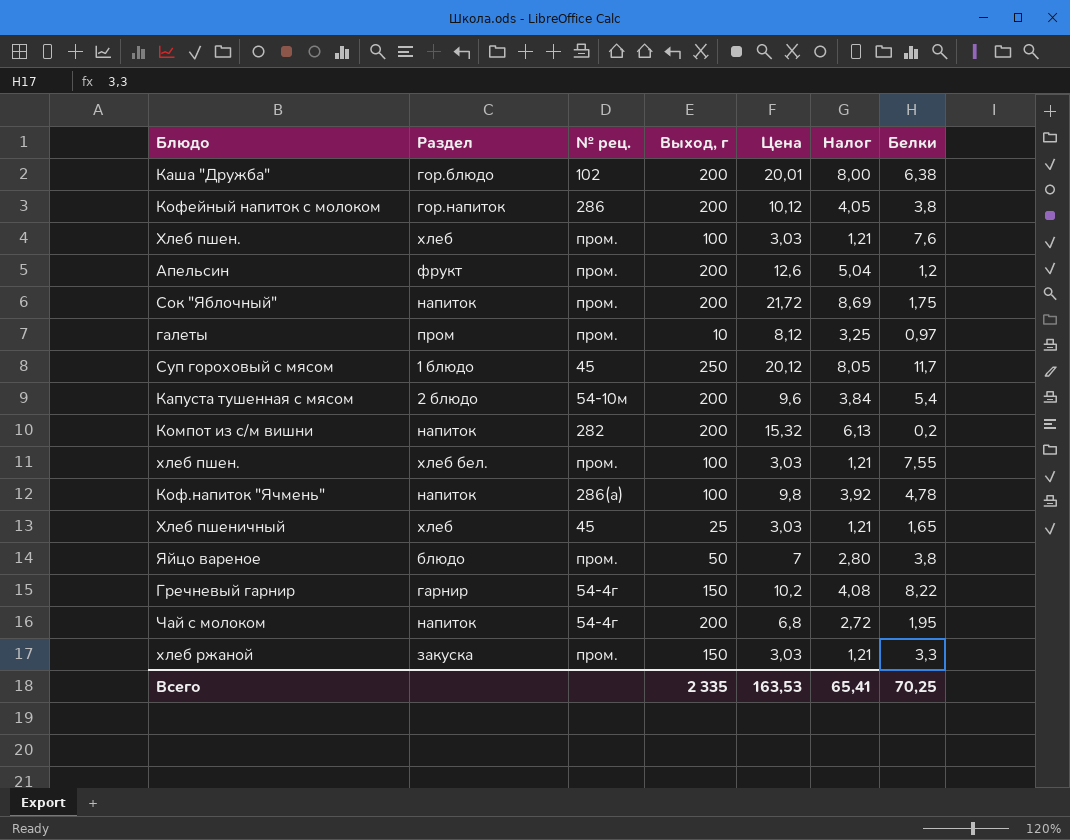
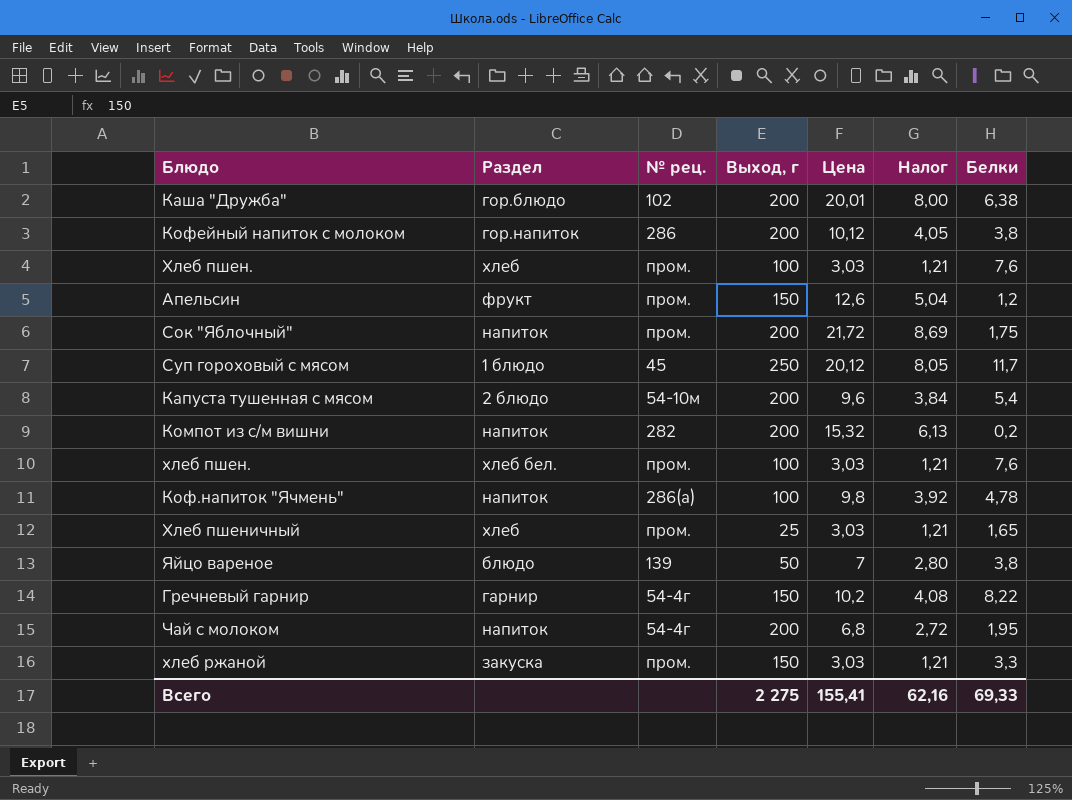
row галеты: пром | пром. | 10 | 8,12 | 3,25 | 0,97 -> none
Апельсин | Выход, г: 200 -> 150
хлеб пшен. | Белки: 7,55 -> 7,6
Хлеб пшеничный | № рец.: 45 -> пром.
Яйцо вареное | № рец.: пром. -> 139
Всего | Выход, г: 2 335 -> 2 275
Всего | Цена: 163,53 -> 155,41
Всего | Налог: 65,41 -> 62,16
Всего | Белки: 70,25 -> 69,33

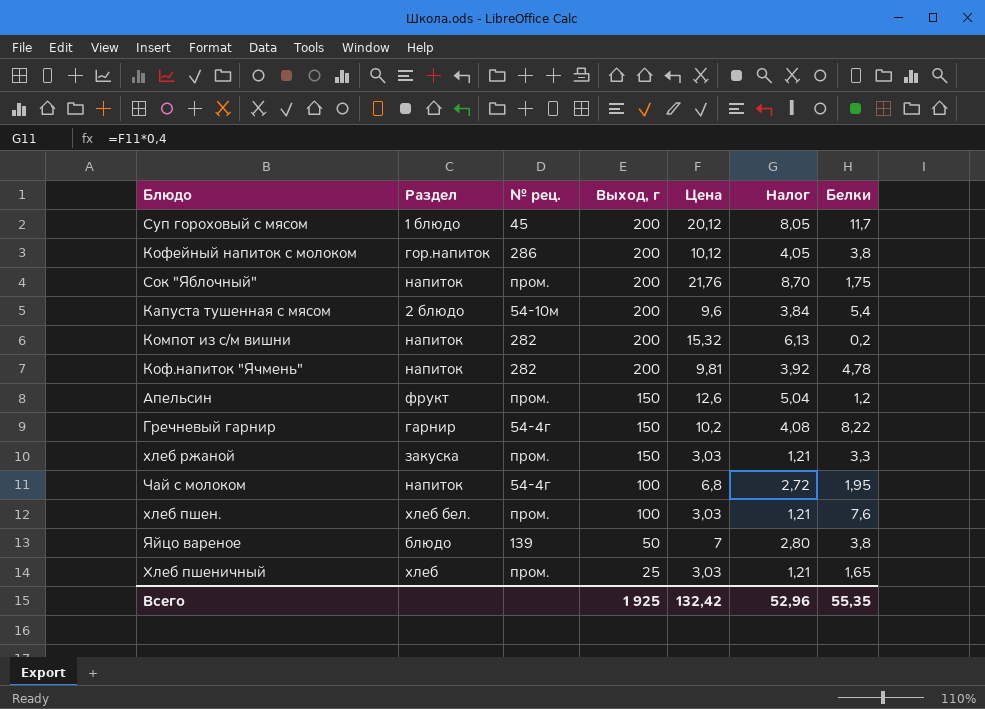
row order: none -> Выход, г descending
row Каша "Дружба": гор.блюдо | 102 | 200 | 20,01 | 8,00 | 6,38 -> none
row Хлеб пшен.: хлеб | пром. | 100 | 3,03 | 1,21 | 7,6 -> none
Суп гороховый с мясом | Выход, г: 250 -> 200
Сок "Яблочный" | Цена: 21,72 -> 21,76
Сок "Яблочный" | Налог: 8,69 -> 8,70
Коф.напиток "Ячмень" | № рец.: 286(а) -> 282
Коф.напиток "Ячмень" | Выход, г: 100 -> 200
Коф.напиток "Ячмень" | Цена: 9,8 -> 9,81
Чай с молоком | Выход, г: 200 -> 100
Всего | Выход, г: 2 275 -> 1 925
Всего | Цена: 155,41 -> 132,42
Всего | Налог: 62,16 -> 52,96
Всего | Белки: 69,33 -> 55,35

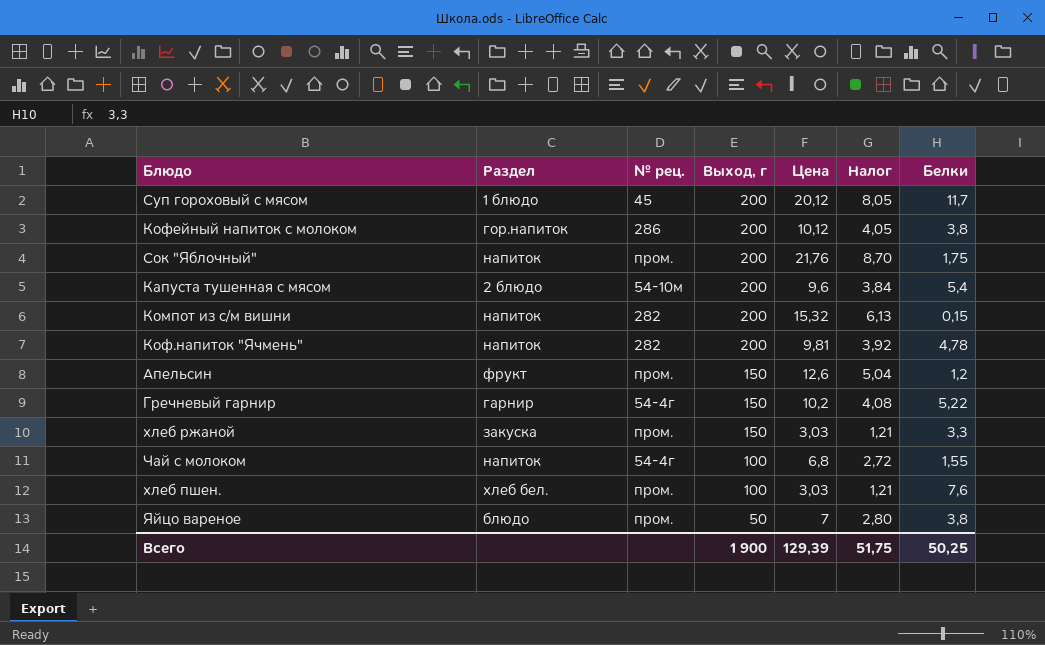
row Хлеб пшеничный: хлеб | пром. | 25 | 3,03 | 1,21 | 1,65 -> none
Компот из с/м вишни | Белки: 0,2 -> 0,15
Гречневый гарнир | Белки: 8,22 -> 5,22
Чай с молоком | Белки: 1,95 -> 1,55
Яйцо вареное | № рец.: 139 -> пром.
Всего | Выход, г: 1 925 -> 1 900
Всего | Цена: 132,42 -> 129,39
Всего | Налог: 52,96 -> 51,75
Всего | Белки: 55,35 -> 50,25

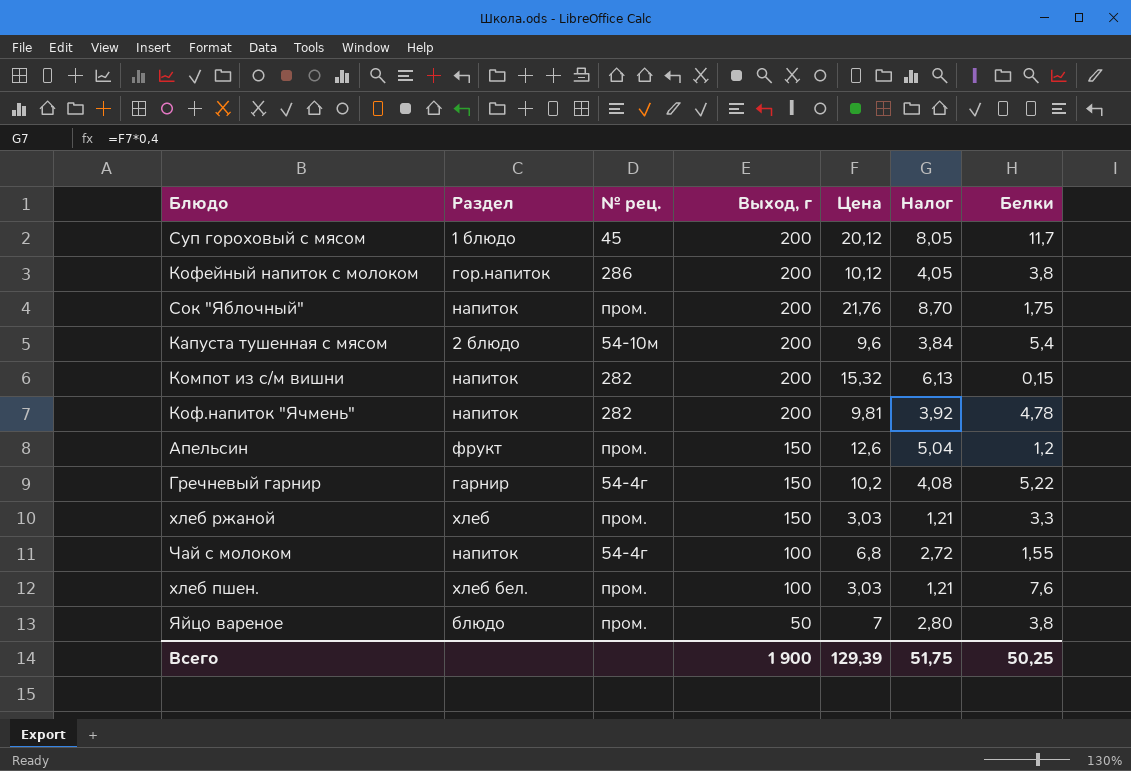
хлеб ржаной | Раздел: закуска -> хлеб

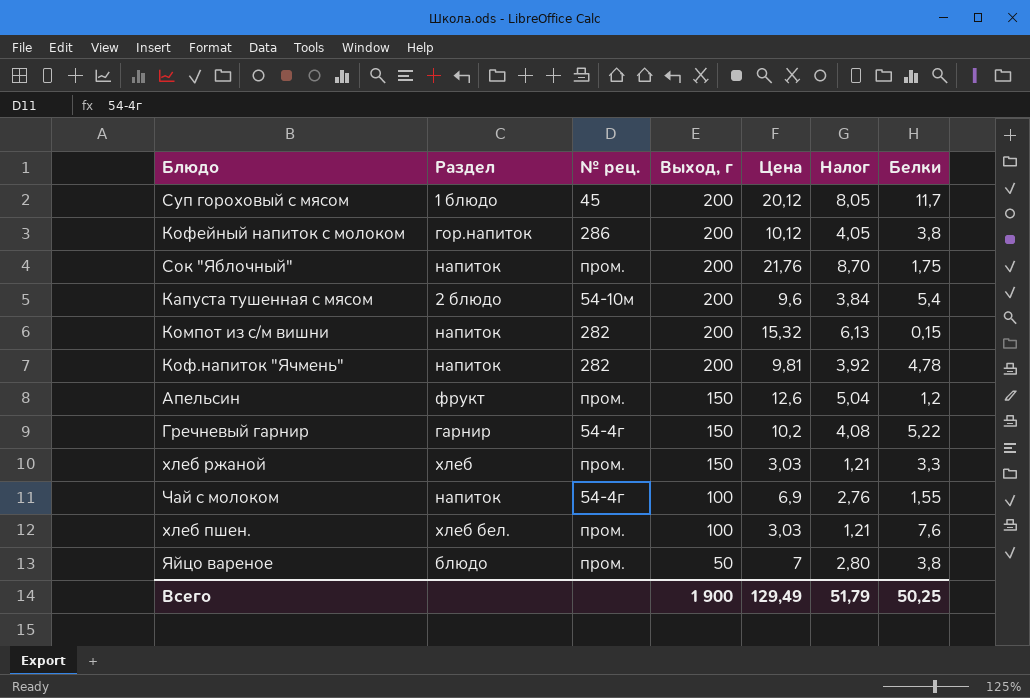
Чай с молоком | Цена: 6,8 -> 6,9
Чай с молоком | Налог: 2,72 -> 2,76
Всего | Цена: 129,39 -> 129,49
Всего | Налог: 51,75 -> 51,79

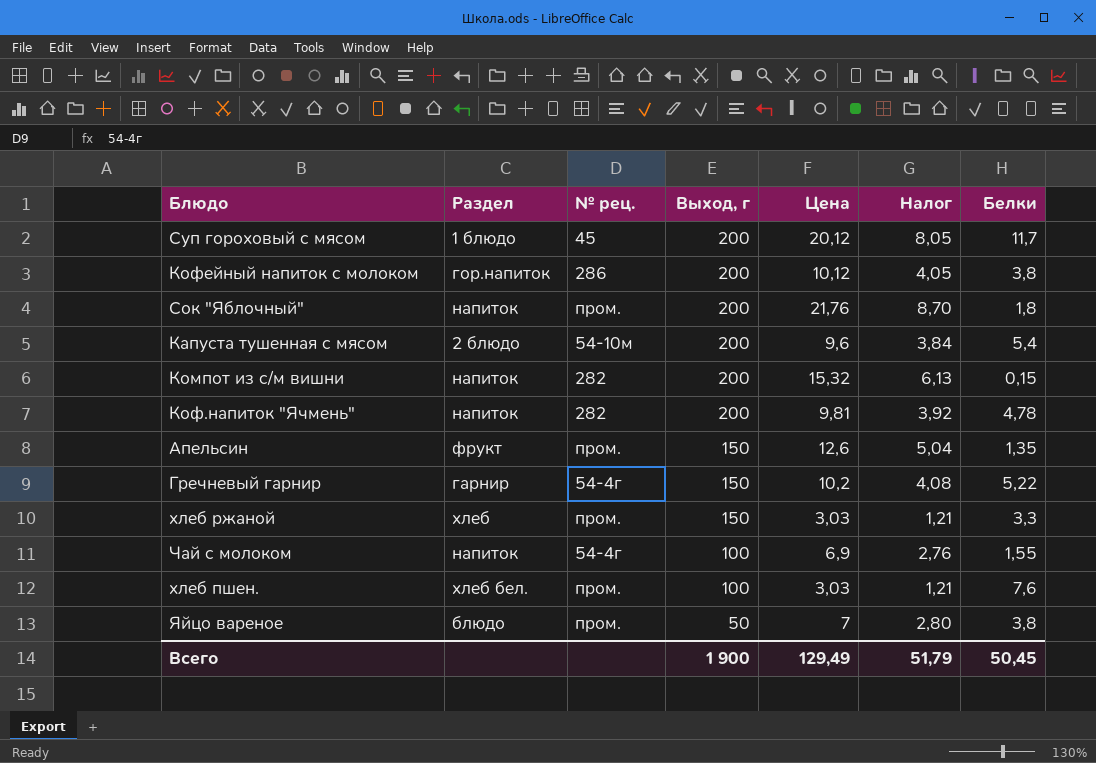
Сок "Яблочный" | Белки: 1,75 -> 1,8
Апельсин | Белки: 1,2 -> 1,35
Всего | Белки: 50,25 -> 50,45

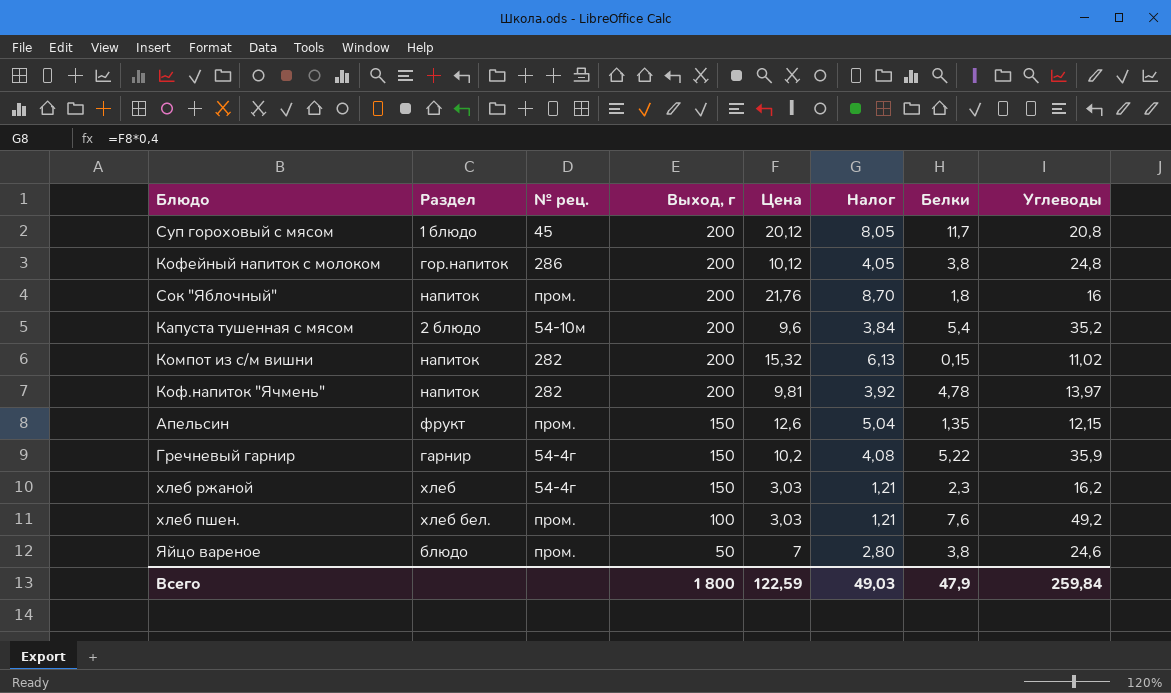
column Углеводы | position: none -> 8
row Чай с молоком: напиток | 54-4г | 100 | 6,9 | 2,76 | 1,55 -> none
хлеб ржаной | № рец.: пром. -> 54-4г
хлеб ржаной | Белки: 3,3 -> 2,3
Всего | Выход, г: 1 900 -> 1 800
Всего | Цена: 129,49 -> 122,59
Всего | Налог: 51,79 -> 49,03
Всего | Белки: 50,45 -> 47,9

